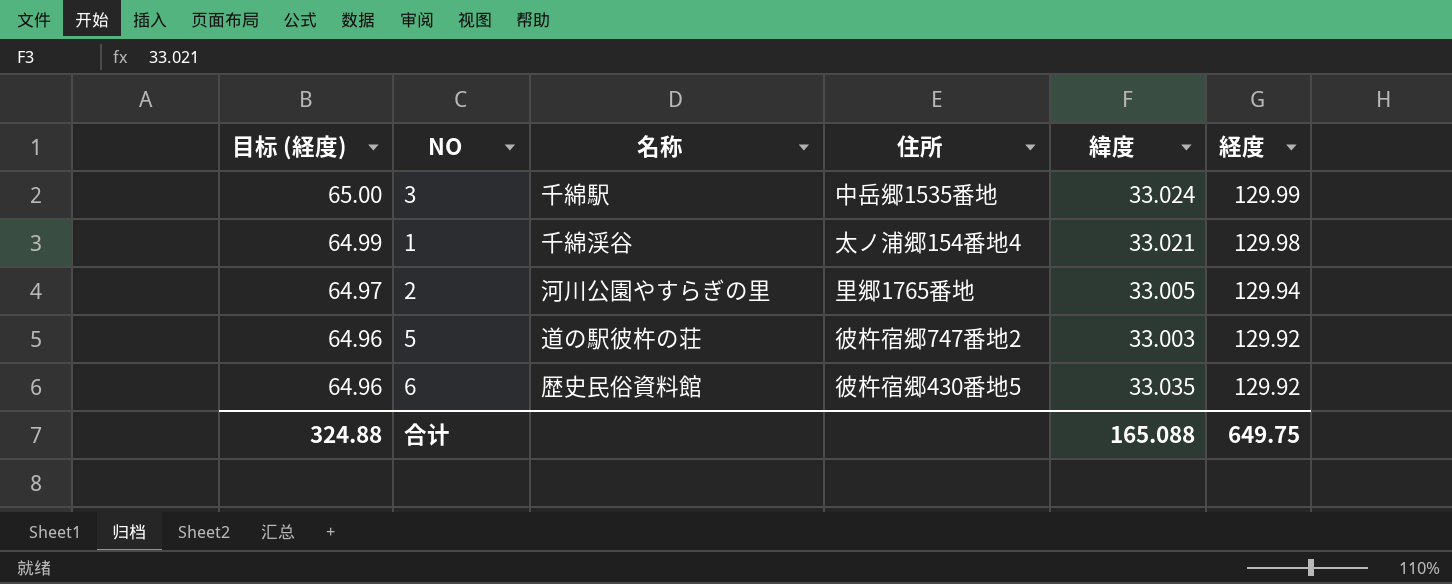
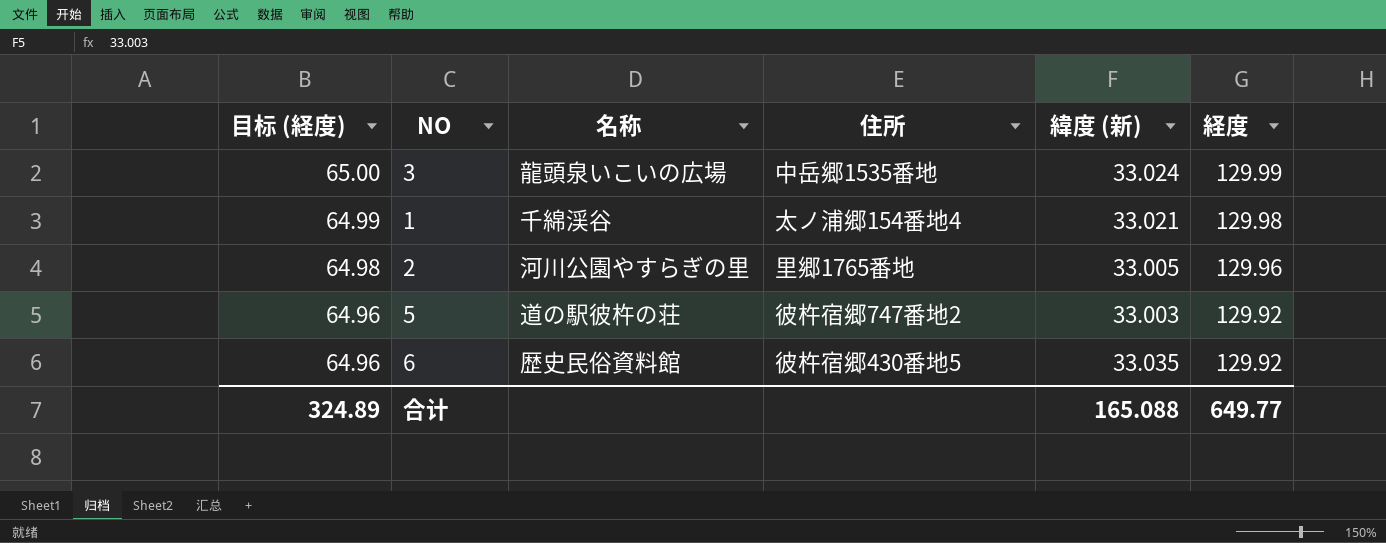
column name: 緯度 -> 緯度 (新)
3 | 名称: 千綿駅 -> 龍頭泉いこいの広場
2 | 目标 (経度): 64.97 -> 64.98
2 | 経度: 129.94 -> 129.96
合计 | 目标 (経度): 324.88 -> 324.89
合计 | 経度: 649.75 -> 649.77

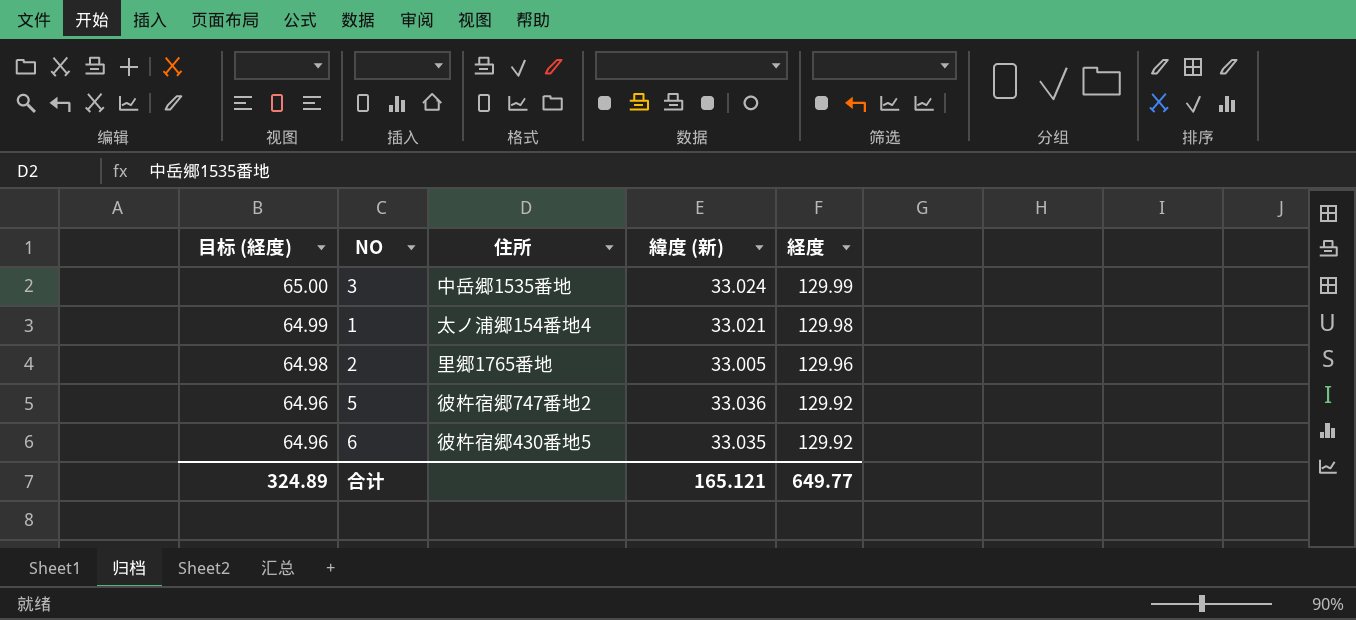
column 名称 | position: 3 -> none
5 | 緯度 (新): 33.003 -> 33.036
合计 | 緯度 (新): 165.088 -> 165.121

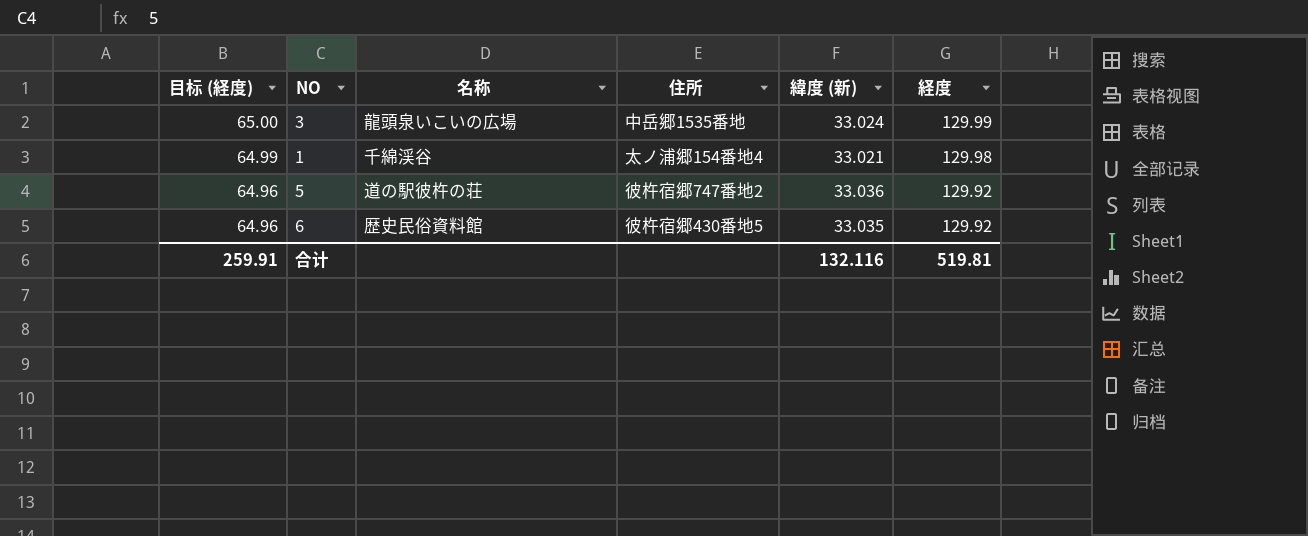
column 名称 | position: none -> 3
row 2: 64.98 | 里郷1765番地 | 33.005 | 129.96 -> none
合计 | 目标 (経度): 324.89 -> 259.91
合计 | 緯度 (新): 165.121 -> 132.116
合计 | 経度: 649.77 -> 519.81

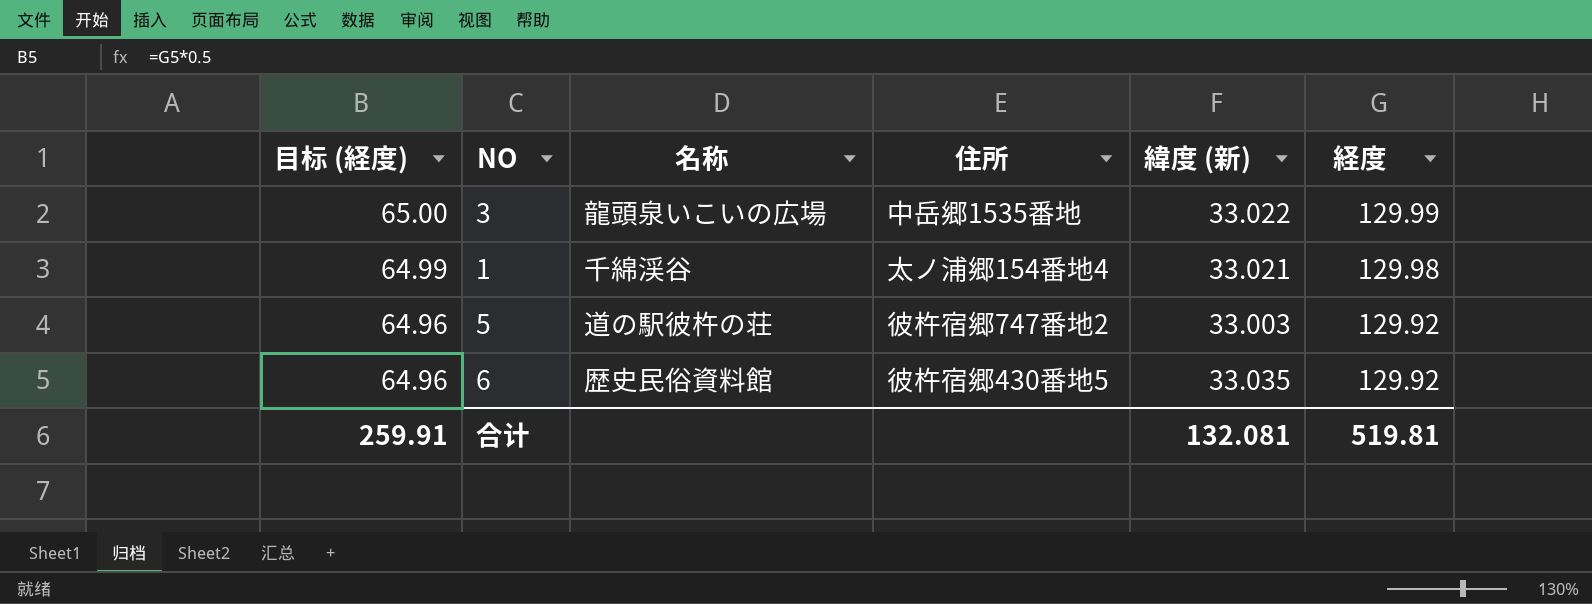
3 | 緯度 (新): 33.024 -> 33.022
5 | 緯度 (新): 33.036 -> 33.003
合计 | 緯度 (新): 132.116 -> 132.081

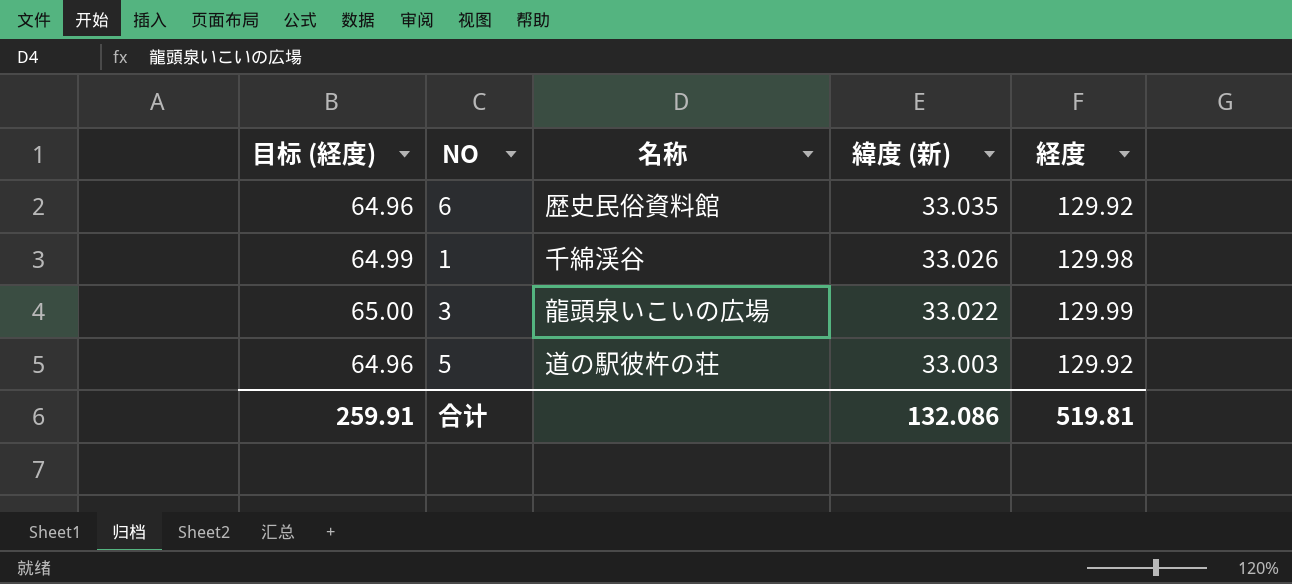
row order: 目标 (経度) descending -> 緯度 (新) descending
column 住所 | position: 4 -> none
1 | 緯度 (新): 33.021 -> 33.026
合计 | 緯度 (新): 132.081 -> 132.086

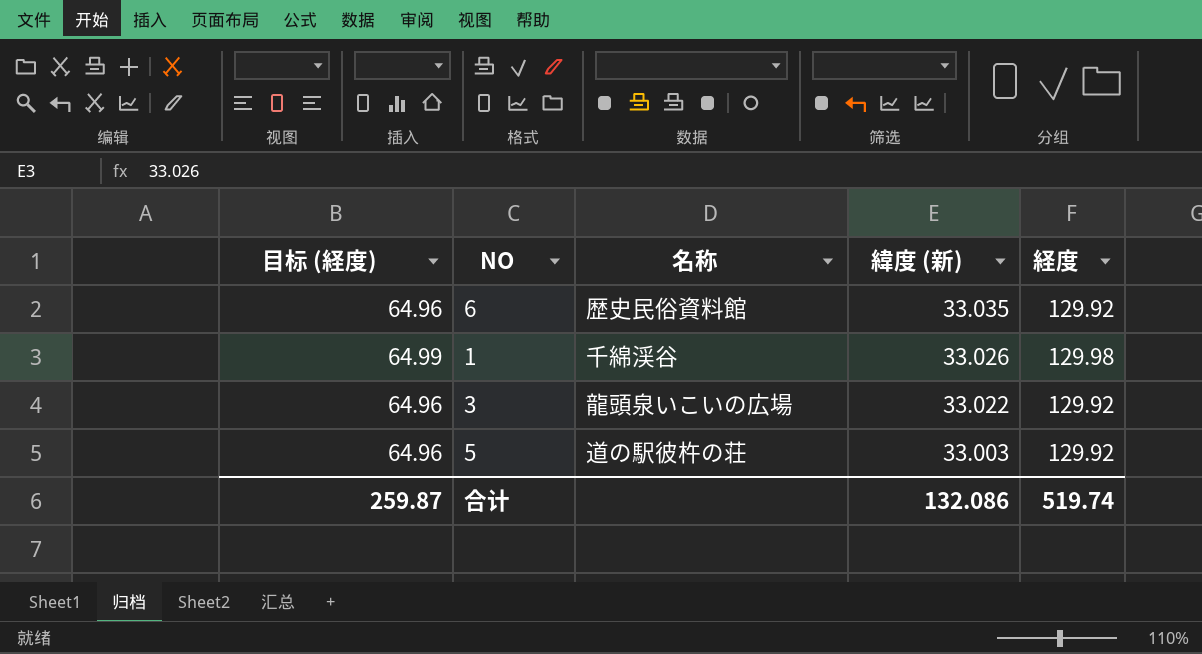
3 | 目标 (経度): 65.00 -> 64.96
3 | 経度: 129.99 -> 129.92
合计 | 目标 (経度): 259.91 -> 259.87
合计 | 経度: 519.81 -> 519.74

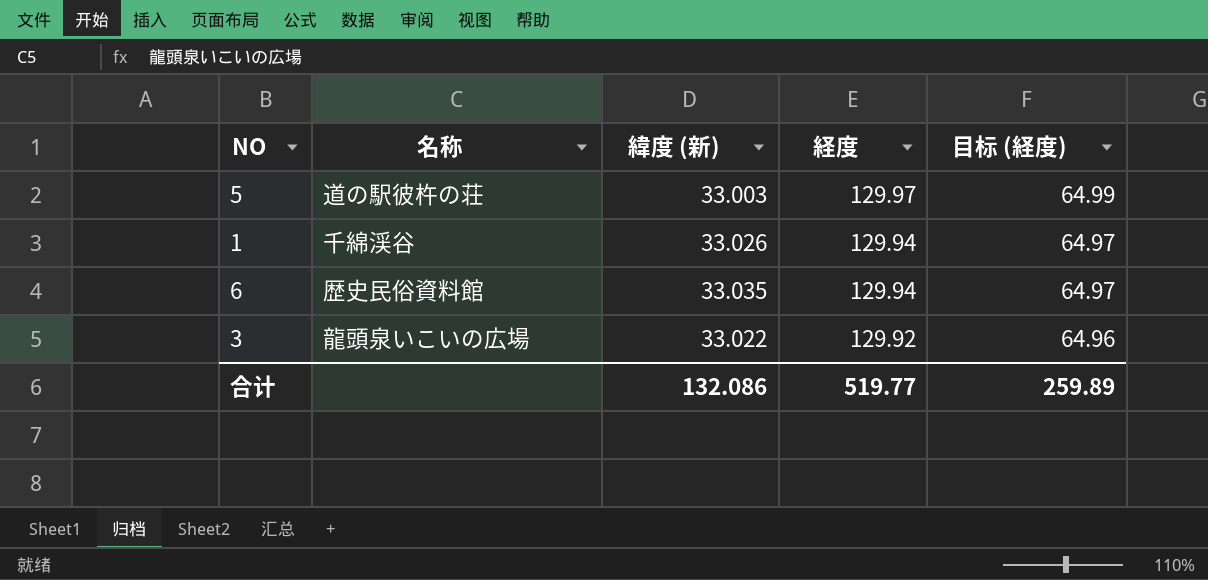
row order: 緯度 (新) descending -> 経度 descending
column 目标 (経度) | position: 1 -> 5
5 | 経度: 129.92 -> 129.97
5 | 目标 (経度): 64.96 -> 64.99
1 | 経度: 129.98 -> 129.94
1 | 目标 (経度): 64.99 -> 64.97
6 | 経度: 129.92 -> 129.94
6 | 目标 (経度): 64.96 -> 64.97
合计 | 経度: 519.74 -> 519.77
合计 | 目标 (経度): 259.87 -> 259.89

